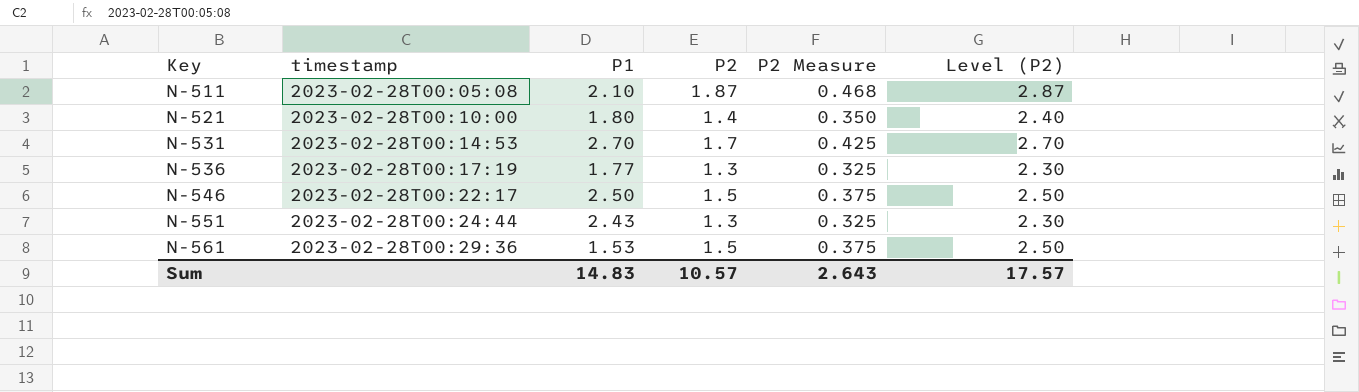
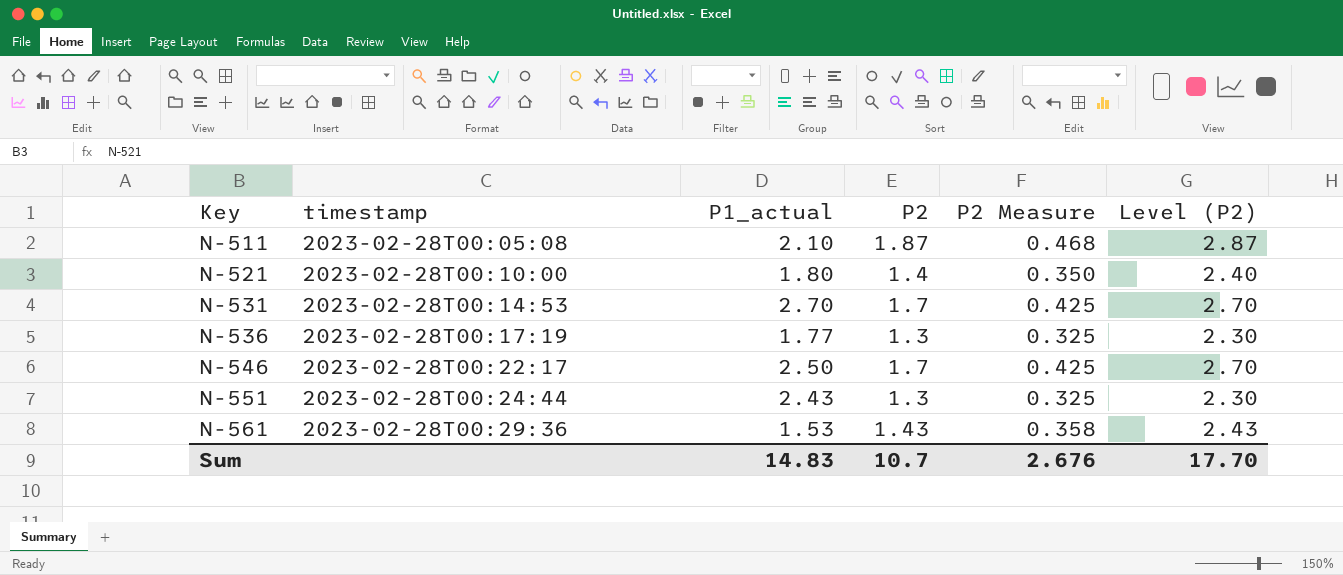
column name: P1 -> P1_actual
N-546 | P2: 1.5 -> 1.7
N-546 | P2 Measure: 0.375 -> 0.425
N-546 | Level (P2): 2.50 -> 2.70
N-561 | P2: 1.5 -> 1.43
N-561 | P2 Measure: 0.375 -> 0.358
N-561 | Level (P2): 2.50 -> 2.43
Sum | P2: 10.57 -> 10.7
Sum | P2 Measure: 2.643 -> 2.676
Sum | Level (P2): 17.57 -> 17.70

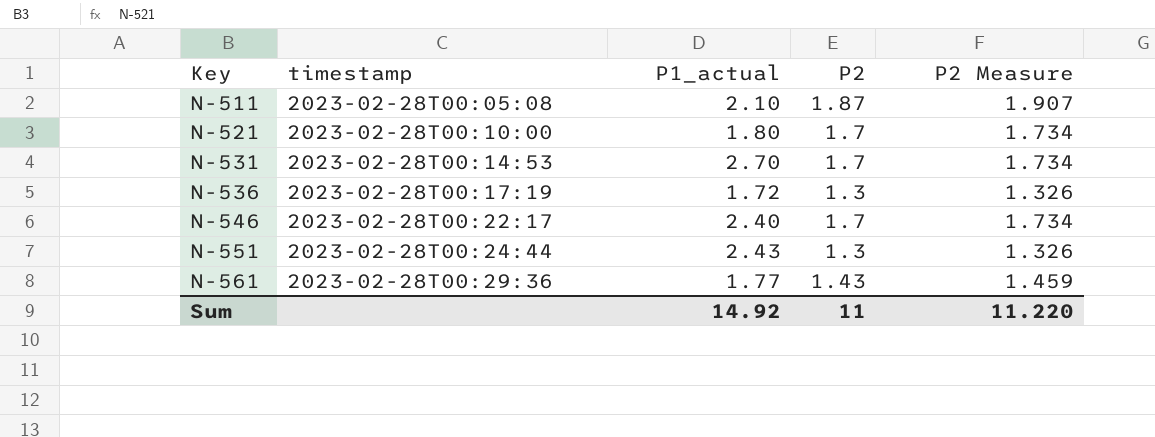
column Level (P2) | formula: [P2] + 1 -> none
column P2 Measure | formula: [P2] * 0.25 -> [P2] * 1.02
N-521 | P2: 1.4 -> 1.7
N-536 | P1_actual: 1.77 -> 1.72
N-546 | P1_actual: 2.50 -> 2.40
N-561 | P1_actual: 1.53 -> 1.77
Sum | P1_actual: 14.83 -> 14.92
Sum | P2: 10.7 -> 11
Sum | P2 Measure: 2.676 -> 11.220

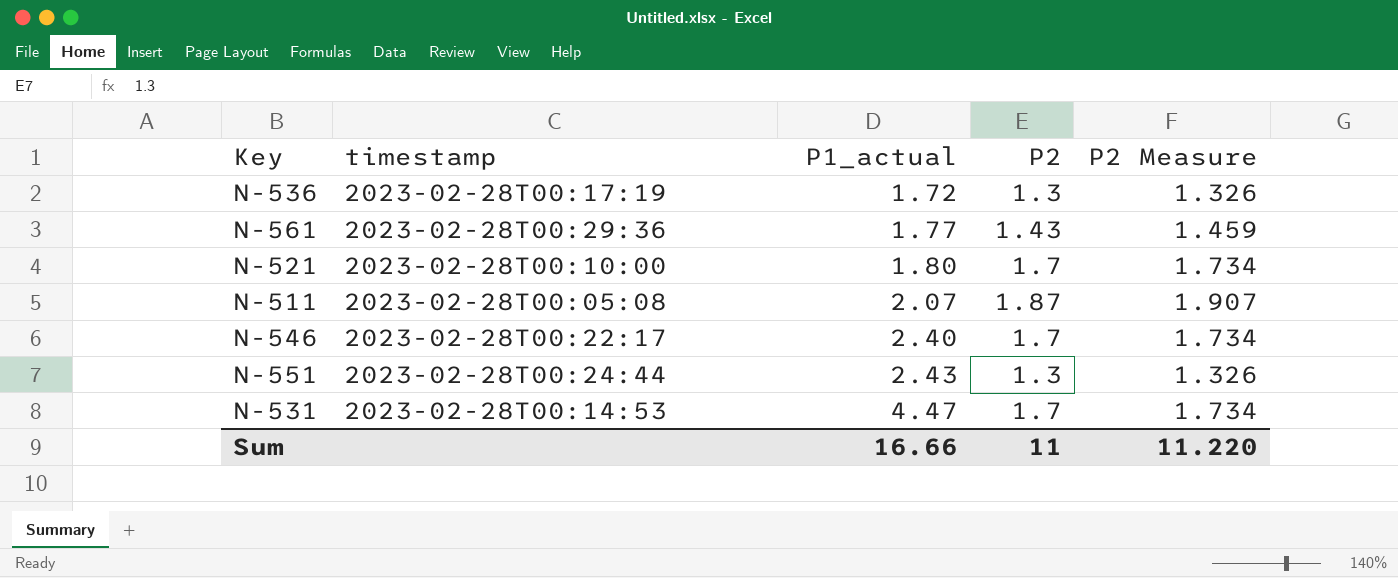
row order: Key ascending -> P1_actual ascending
N-511 | P1_actual: 2.10 -> 2.07
N-531 | P1_actual: 2.70 -> 4.47
Sum | P1_actual: 14.92 -> 16.66

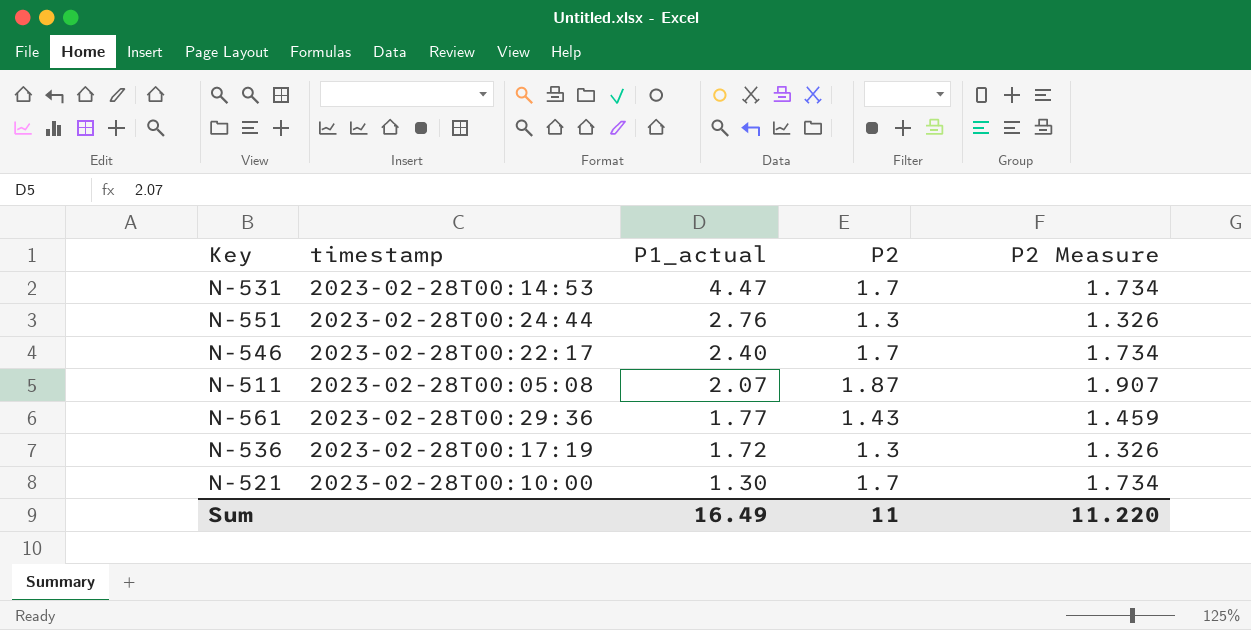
row order: P1_actual ascending -> P1_actual descending
N-551 | P1_actual: 2.43 -> 2.76
N-521 | P1_actual: 1.80 -> 1.30
Sum | P1_actual: 16.66 -> 16.49

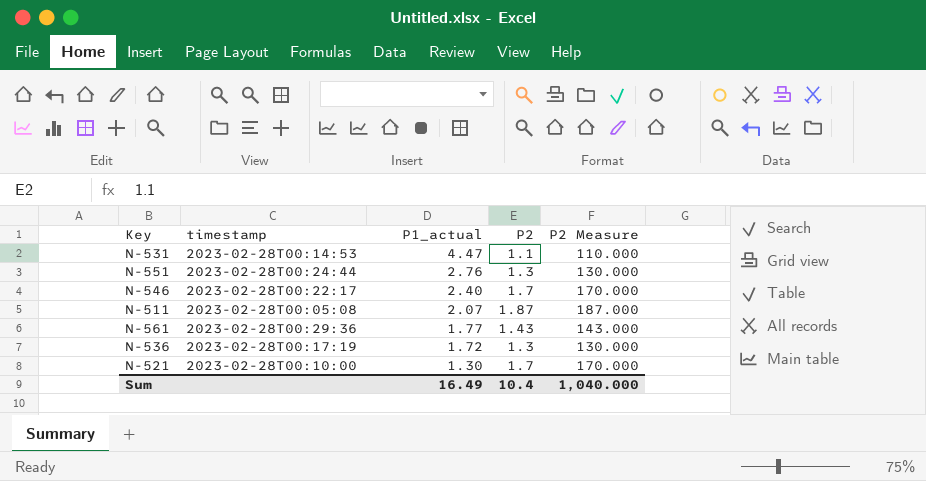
column P2 Measure | formula: [P2] * 1.02 -> [P2] * 100
N-531 | P2: 1.7 -> 1.1
Sum | P2: 11 -> 10.4
Sum | P2 Measure: 11.220 -> 1,040.000

